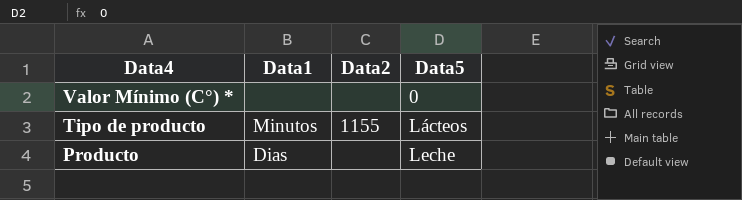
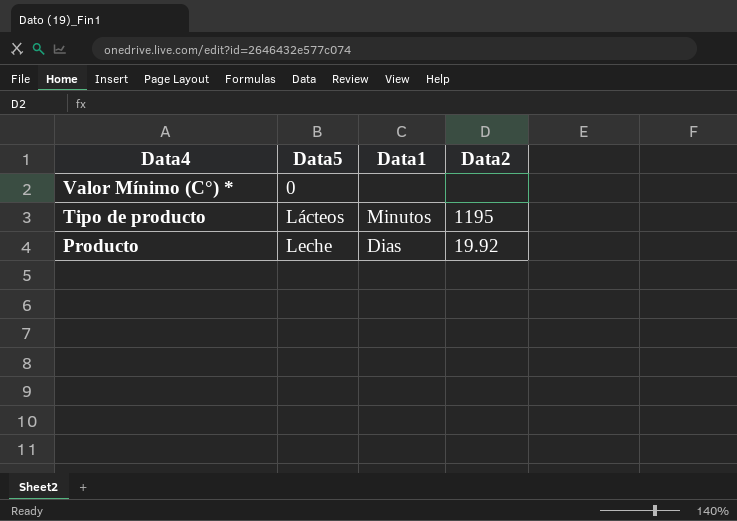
column Data5 | position: 4 -> 2
Tipo de producto | Data2: 1155 -> 1195
Producto | Data2: none -> 19.92

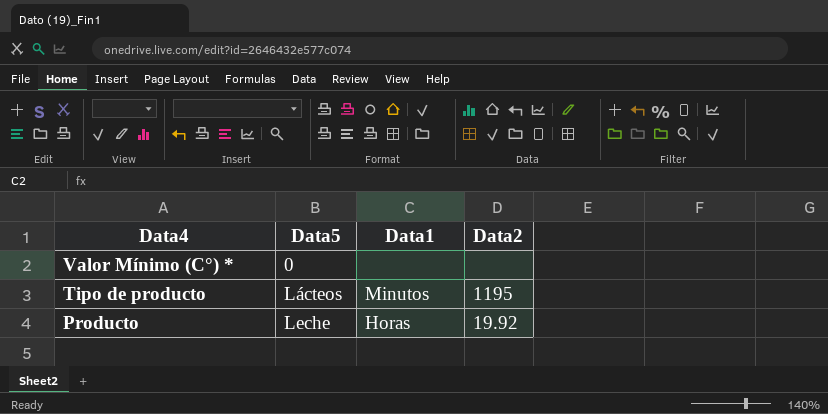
Producto | Data1: Dias -> Horas

